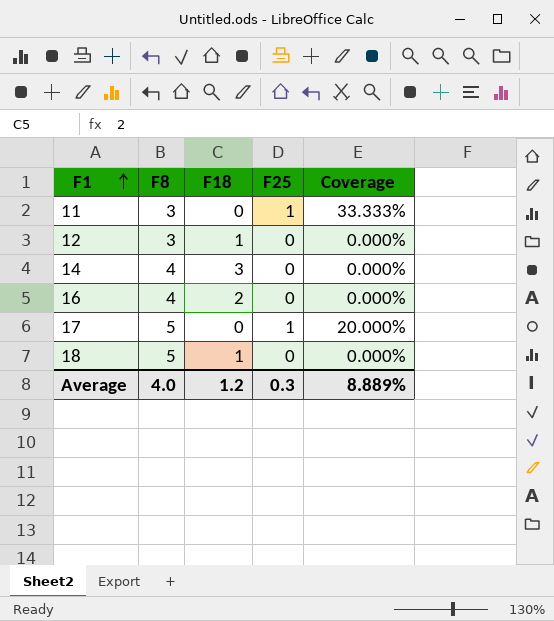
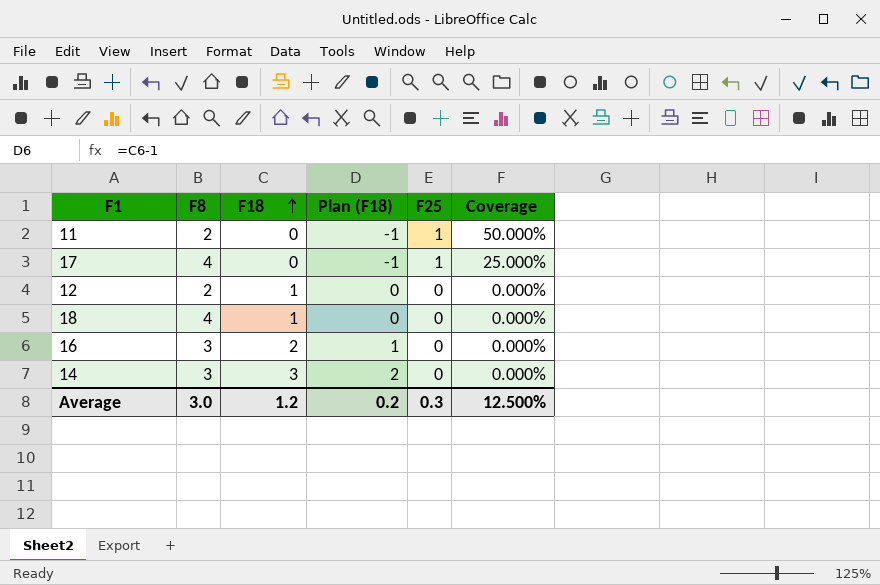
row order: F1 ascending -> F18 ascending
column Plan (F18) | formula: none -> [F18] - 1
11 | F8: 3 -> 2
11 | Coverage: 33.333% -> 50.000%
17 | F8: 5 -> 4
17 | Coverage: 20.000% -> 25.000%
12 | F8: 3 -> 2
18 | F8: 5 -> 4
16 | F8: 4 -> 3
14 | F8: 4 -> 3
Average | F8: 4.0 -> 3.0
Average | Coverage: 8.889% -> 12.500%

